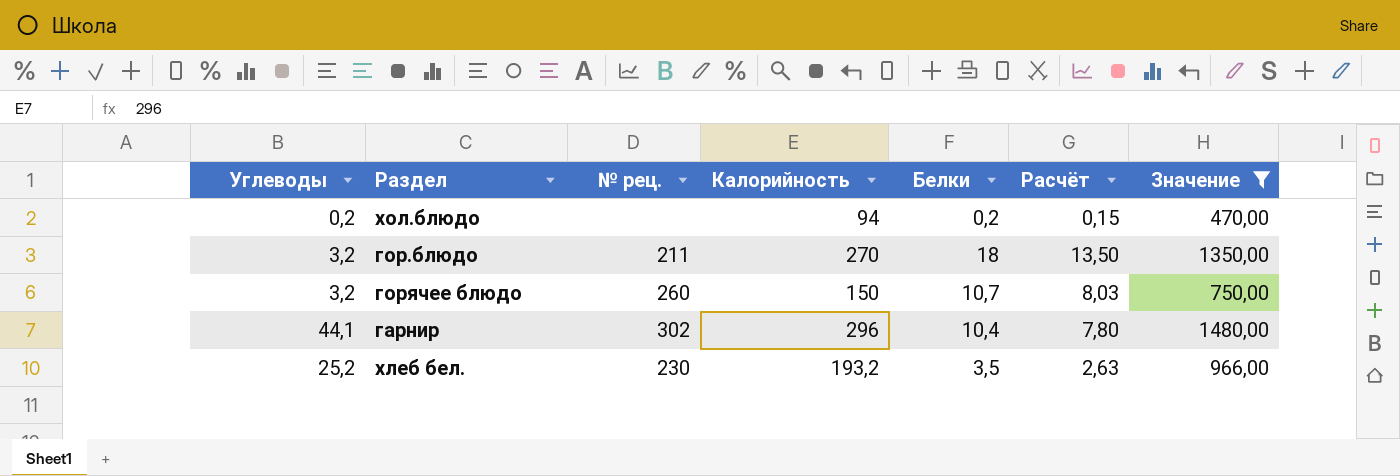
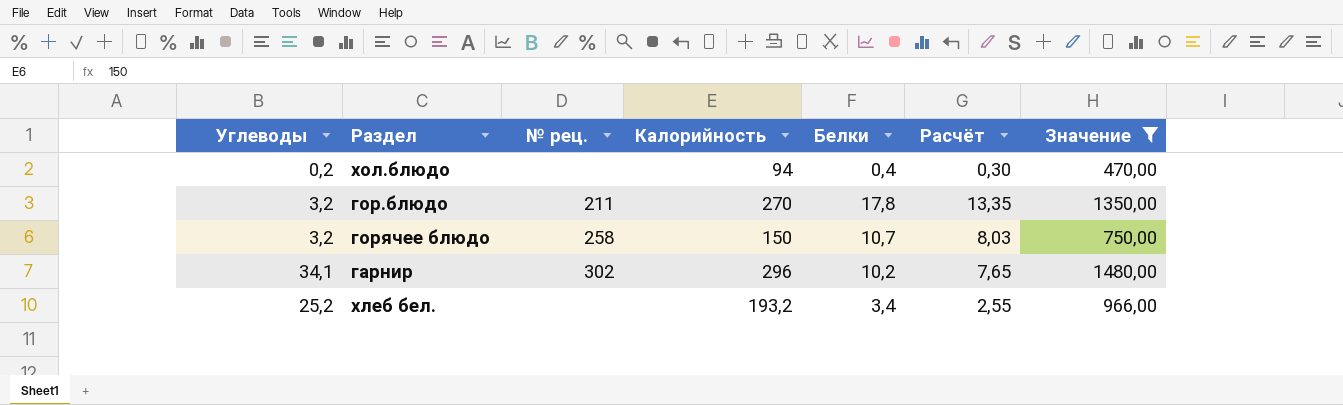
хол.блюдо | Белки: 0,2 -> 0,4
хол.блюдо | Расчёт: 0,15 -> 0,30
гор.блюдо | Белки: 18 -> 17,8
гор.блюдо | Расчёт: 13,50 -> 13,35
горячее блюдо | № рец.: 260 -> 258
гарнир | Углеводы: 44,1 -> 34,1
гарнир | Белки: 10,4 -> 10,2
гарнир | Расчёт: 7,80 -> 7,65
хлеб бел. | № рец.: 230 -> none
хлеб бел. | Белки: 3,5 -> 3,4
хлеб бел. | Расчёт: 2,63 -> 2,55

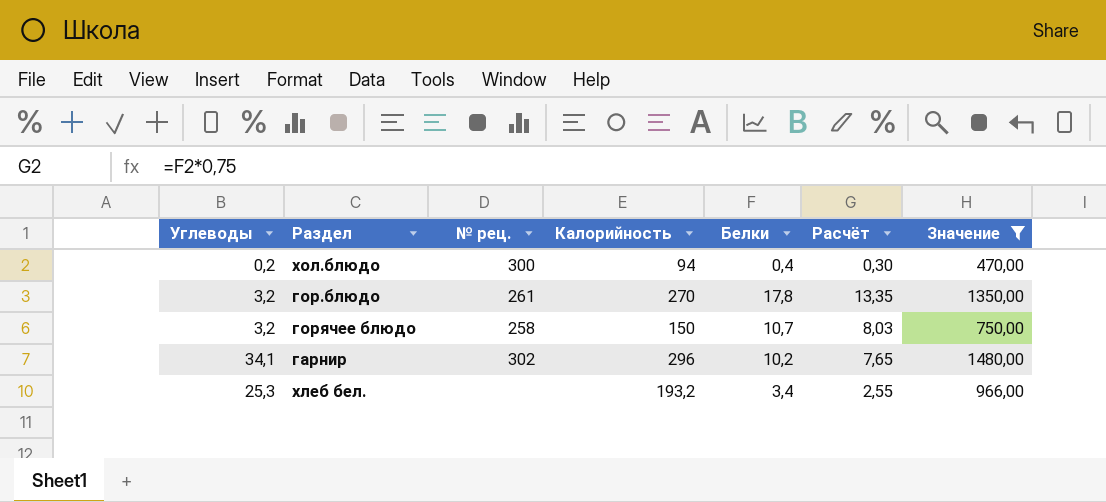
хол.блюдо | № рец.: none -> 300
гор.блюдо | № рец.: 211 -> 261
хлеб бел. | Углеводы: 25,2 -> 25,3

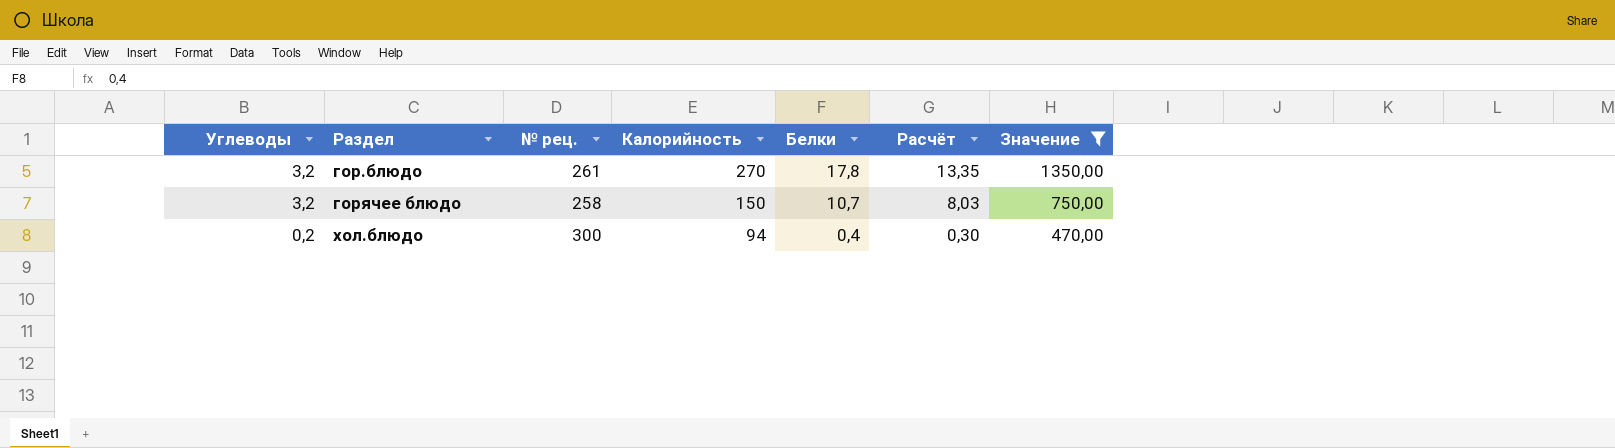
row order: none -> Углеводы descending
row гарнир: 34,1 | 302 | 296 | 10,2 | 7,65 | 1480,00 -> none
row хлеб бел.: 25,3 | none | 193,2 | 3,4 | 2,55 | 966,00 -> none

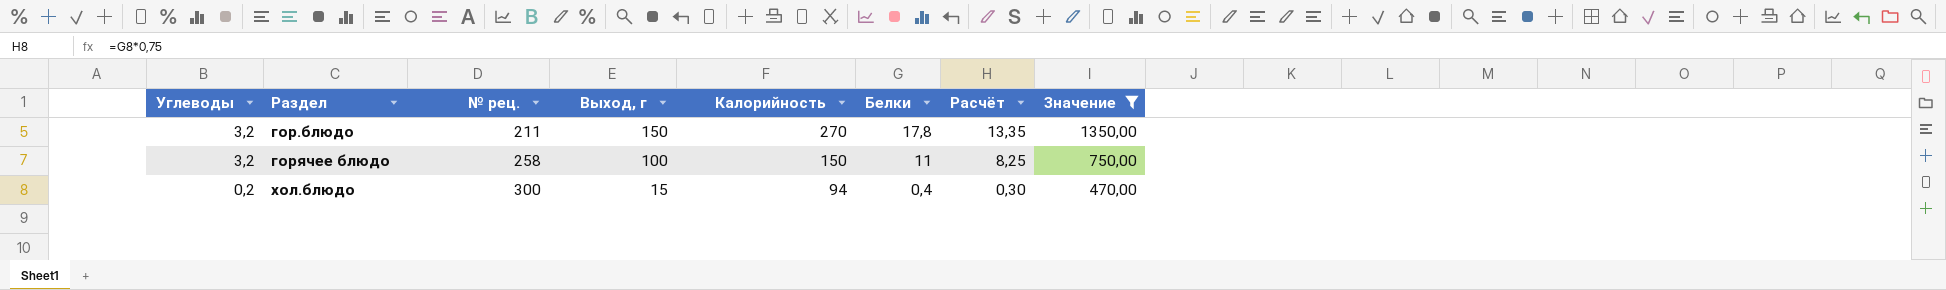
column Выход, г | position: none -> 4
гор.блюдо | № рец.: 261 -> 211
горячее блюдо | Белки: 10,7 -> 11
горячее блюдо | Расчёт: 8,03 -> 8,25

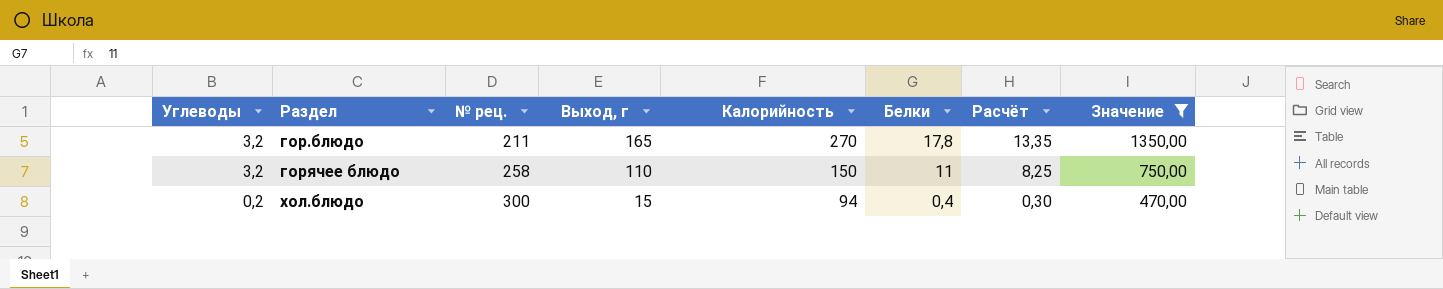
гор.блюдо | Выход, г: 150 -> 165
горячее блюдо | Выход, г: 100 -> 110

